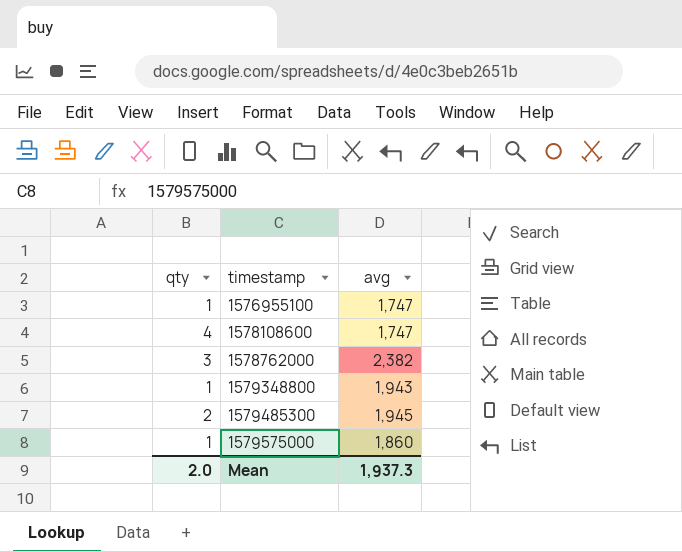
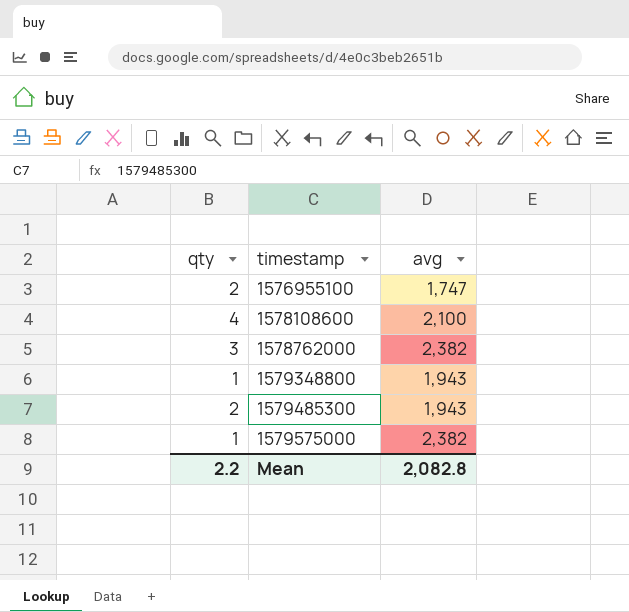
1576955100 | qty: 1 -> 2
1578108600 | avg: 1,747 -> 2,100
1579485300 | avg: 1,945 -> 1,943
1579575000 | avg: 1,860 -> 2,382
Mean | qty: 2.0 -> 2.2
Mean | avg: 1,937.3 -> 2,082.8

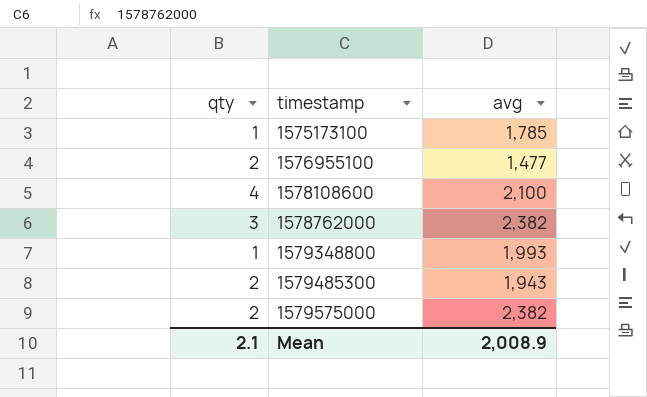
row 1575173100: none -> 1 | 1,785
1576955100 | avg: 1,747 -> 1,477
1579348800 | avg: 1,943 -> 1,993
1579575000 | qty: 1 -> 2
Mean | qty: 2.2 -> 2.1
Mean | avg: 2,082.8 -> 2,008.9

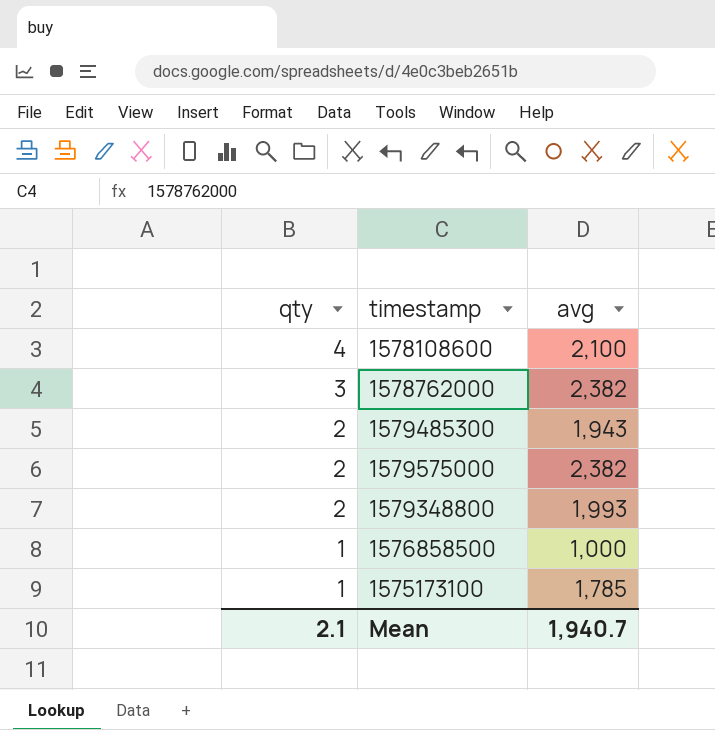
row order: timestamp ascending -> qty descending
row 1576955100: 2 | 1,477 -> none
1579348800 | qty: 1 -> 2
row 1576858500: none -> 1 | 1,000
Mean | avg: 2,008.9 -> 1,940.7

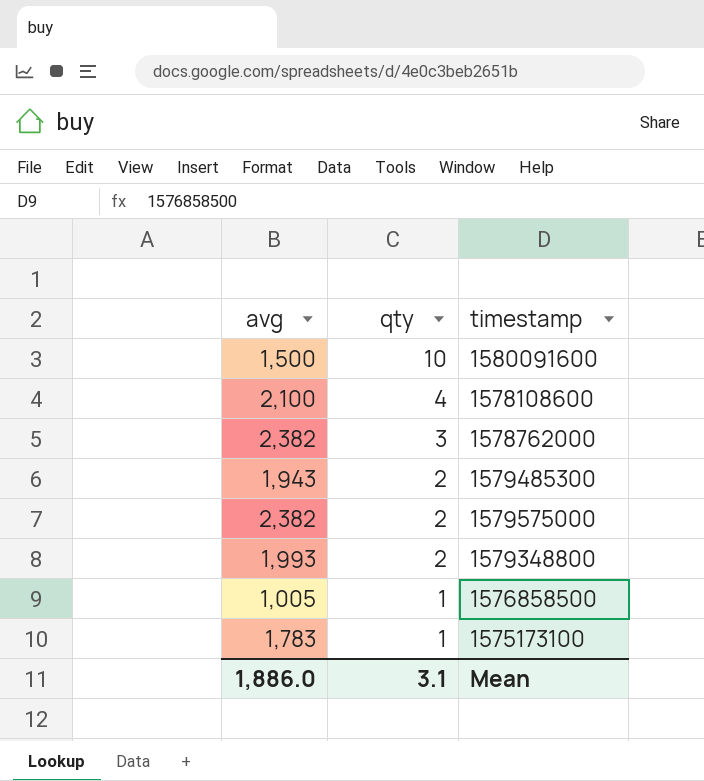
column avg | position: 3 -> 1
row 1580091600: none -> 1,500 | 10
1576858500 | avg: 1,000 -> 1,005
1575173100 | avg: 1,785 -> 1,783
Mean | avg: 1,940.7 -> 1,886.0
Mean | qty: 2.1 -> 3.1

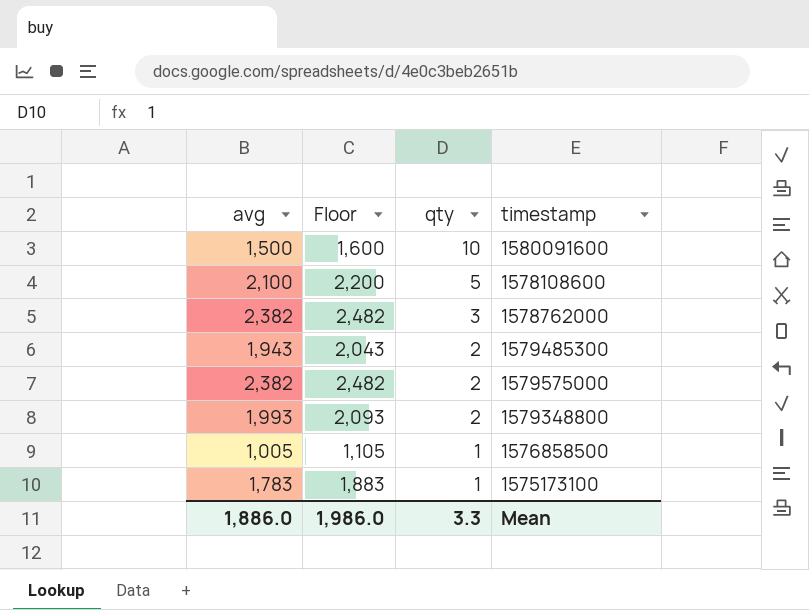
column Floor | formula: none -> [avg] + 100
1578108600 | qty: 4 -> 5
Mean | qty: 3.1 -> 3.3

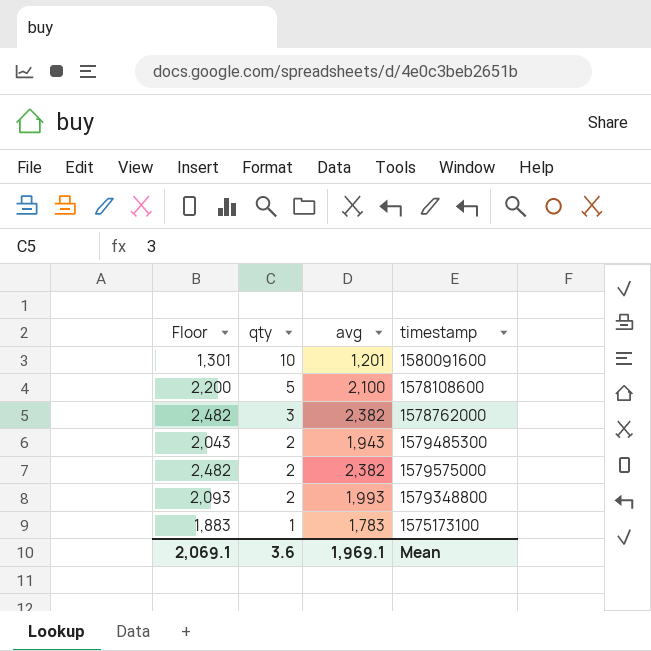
column avg | position: 1 -> 3
row 1576858500: 1,005 | 1,105 | 1 -> none
1580091600 | Floor: 1,600 -> 1,301
1580091600 | avg: 1,500 -> 1,201
Mean | Floor: 1,986.0 -> 2,069.1
Mean | qty: 3.3 -> 3.6
Mean | avg: 1,886.0 -> 1,969.1

